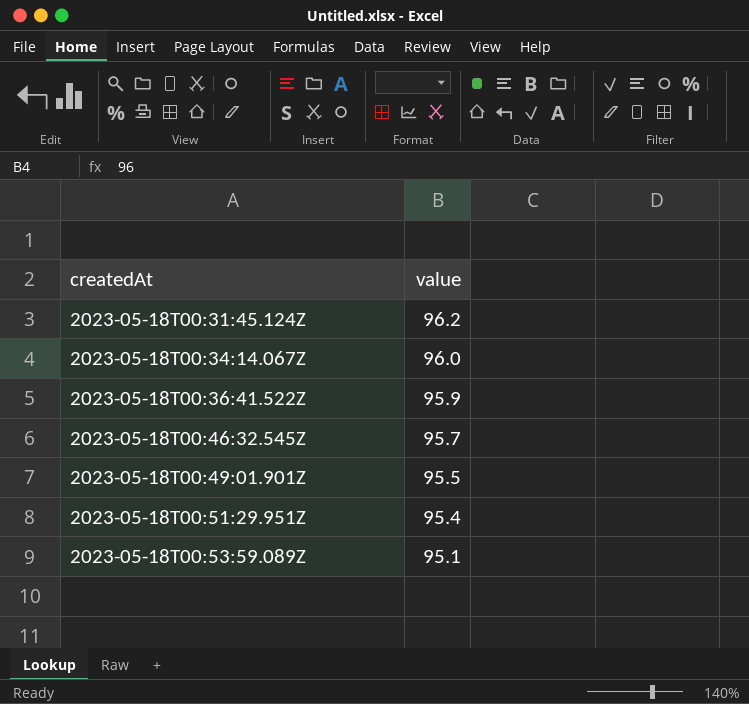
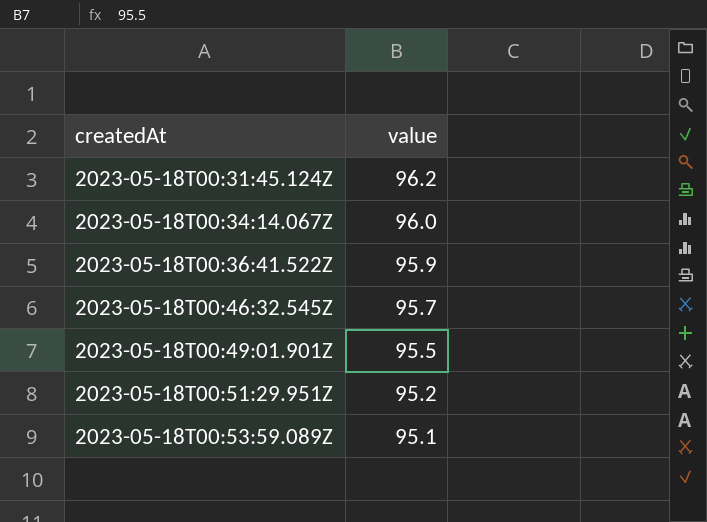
2023-05-18T00:51:29.951Z | value: 95.4 -> 95.2

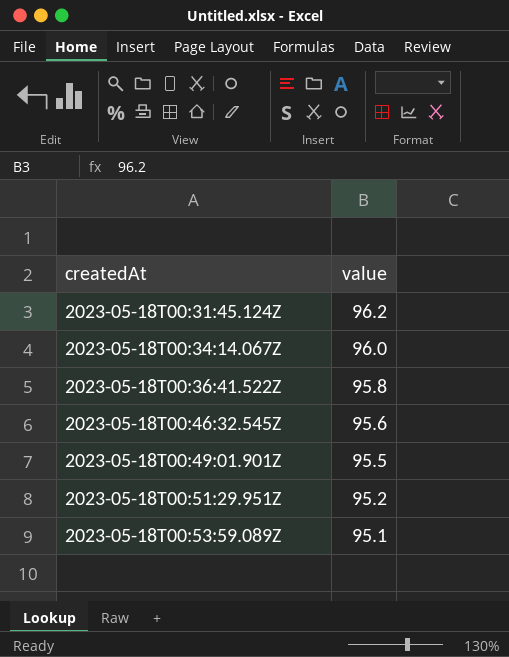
2023-05-18T00:36:41.522Z | value: 95.9 -> 95.8
2023-05-18T00:46:32.545Z | value: 95.7 -> 95.6

